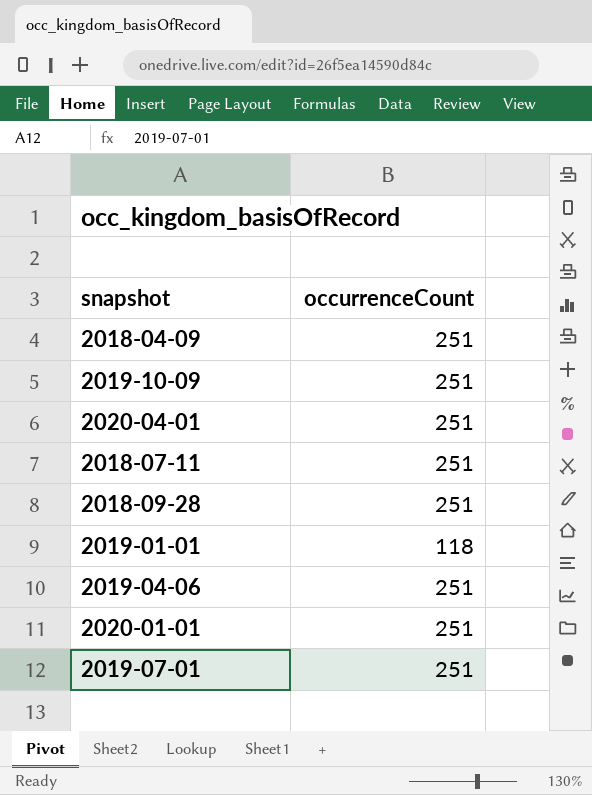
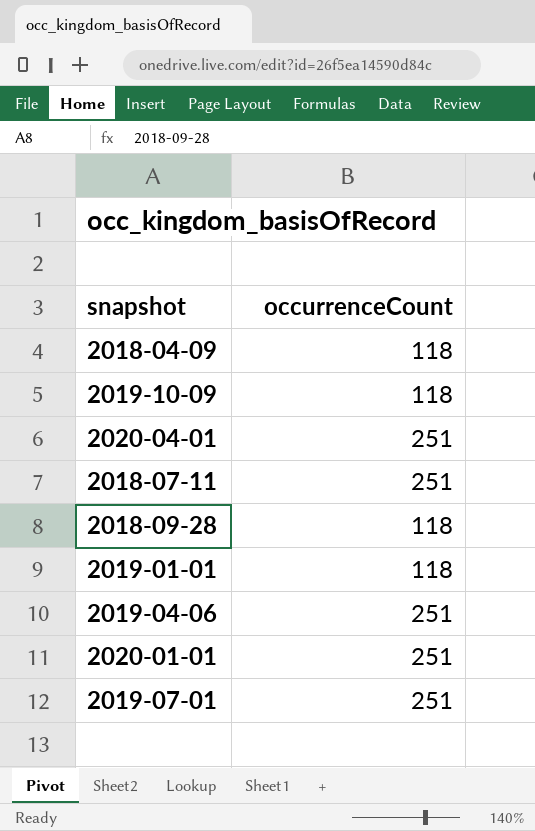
2018-04-09 | occurrenceCount: 251 -> 118
2019-10-09 | occurrenceCount: 251 -> 118
2018-09-28 | occurrenceCount: 251 -> 118

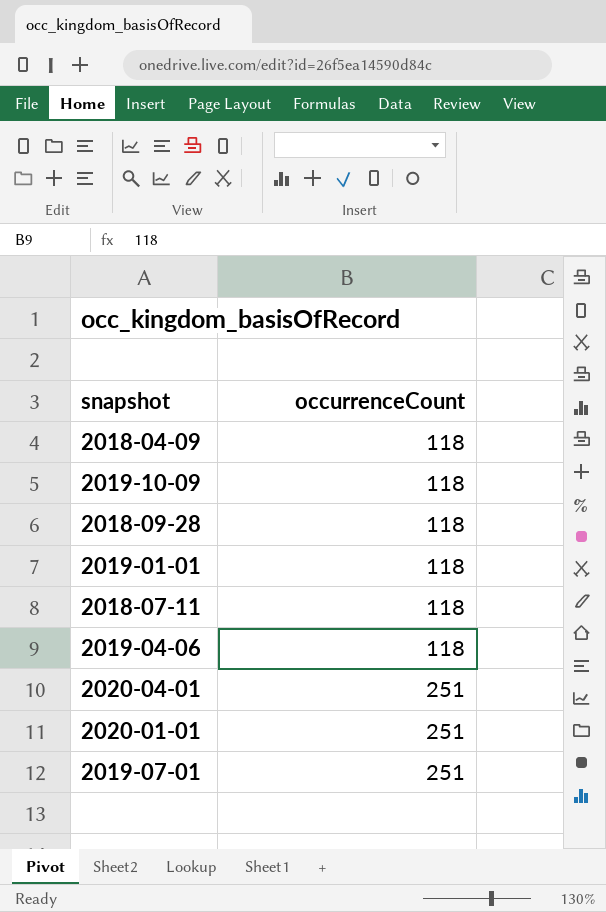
row order: none -> occurrenceCount ascending
2018-07-11 | occurrenceCount: 251 -> 118
2019-04-06 | occurrenceCount: 251 -> 118

